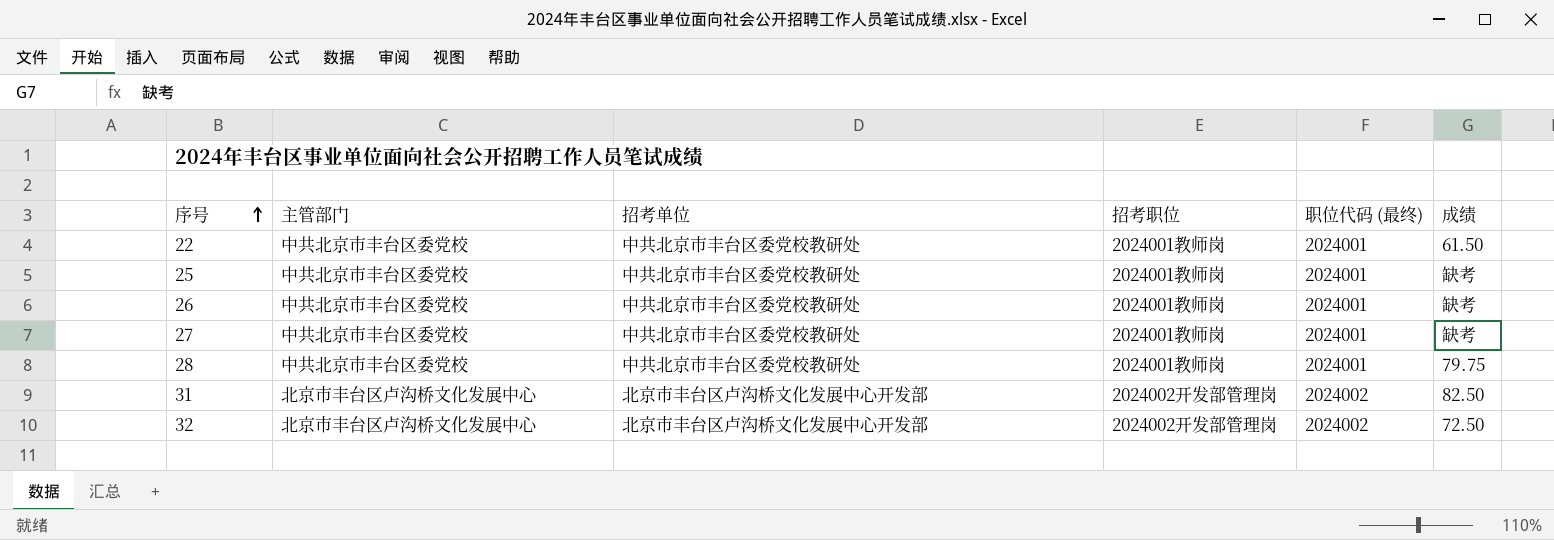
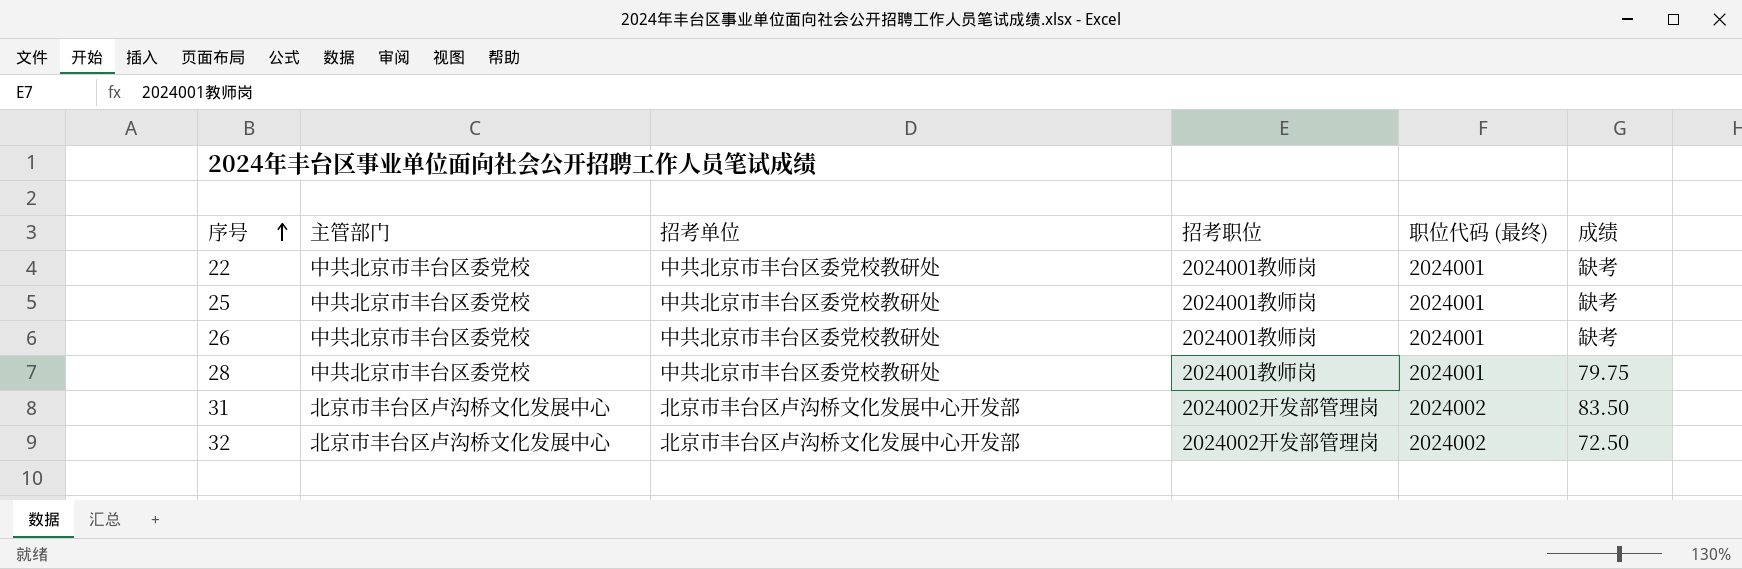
row 27: 中共北京市丰台区委党校 | 中共北京市丰台区委党校教研处 | 2024001教师岗 | 2024001 | 缺考 -> none
22 | 成绩: 61.50 -> 缺考
31 | 成绩: 82.50 -> 83.50

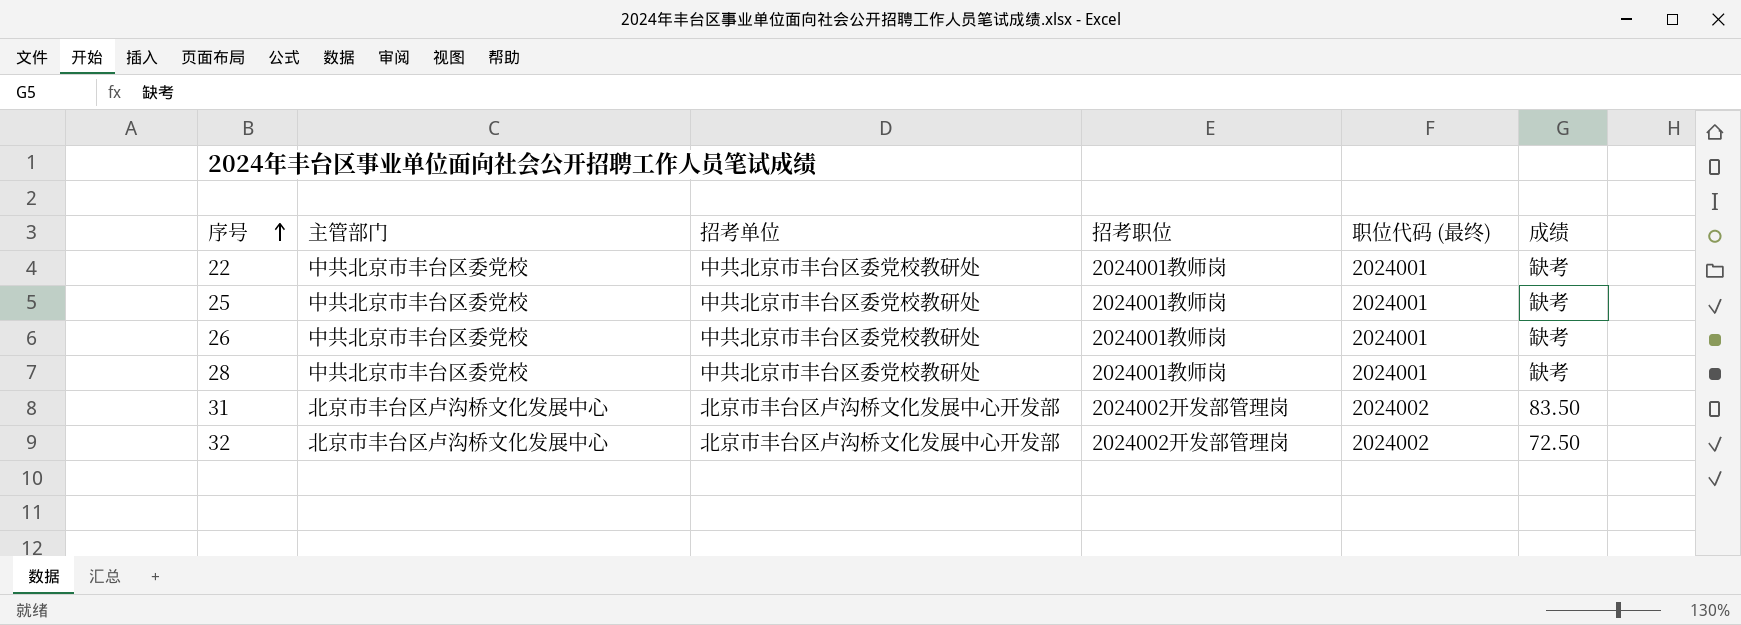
28 | 成绩: 79.75 -> 缺考

